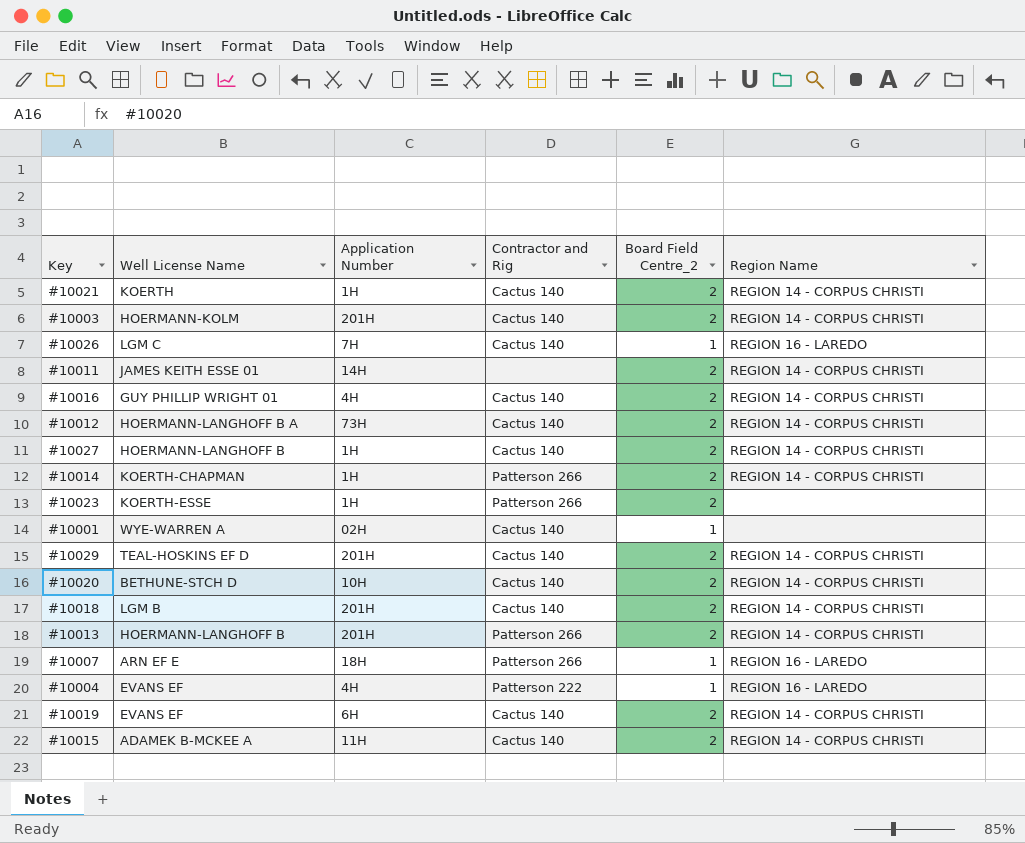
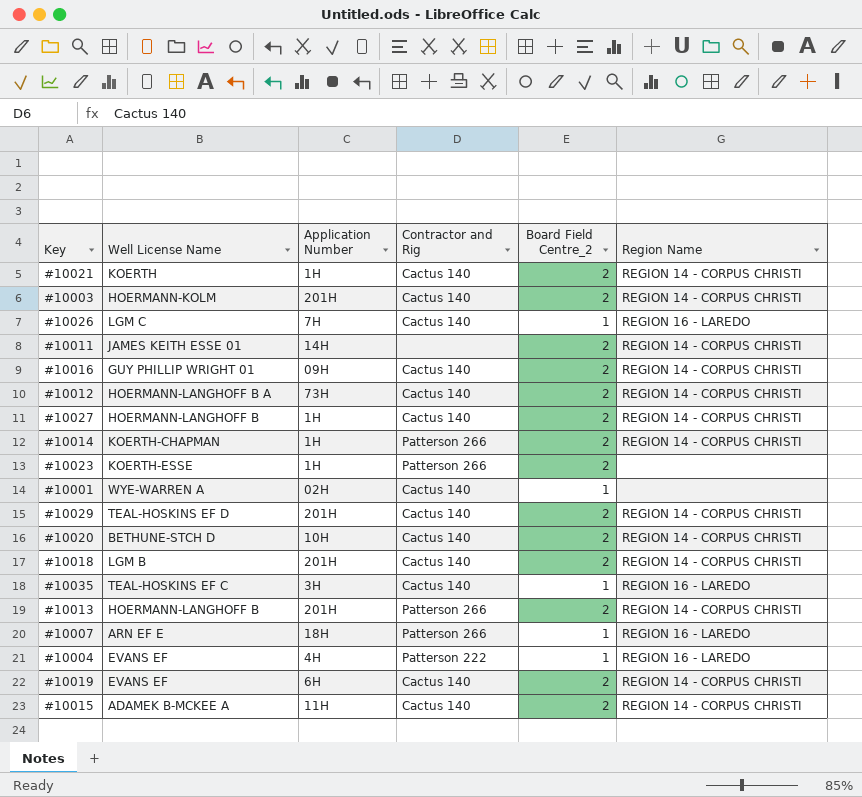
#10016 | Application Number: 4H -> 09H
row #10035: none -> TEAL-HOSKINS EF C | 3H | Cactus 140 | 1 | REGION 16 - LAREDO

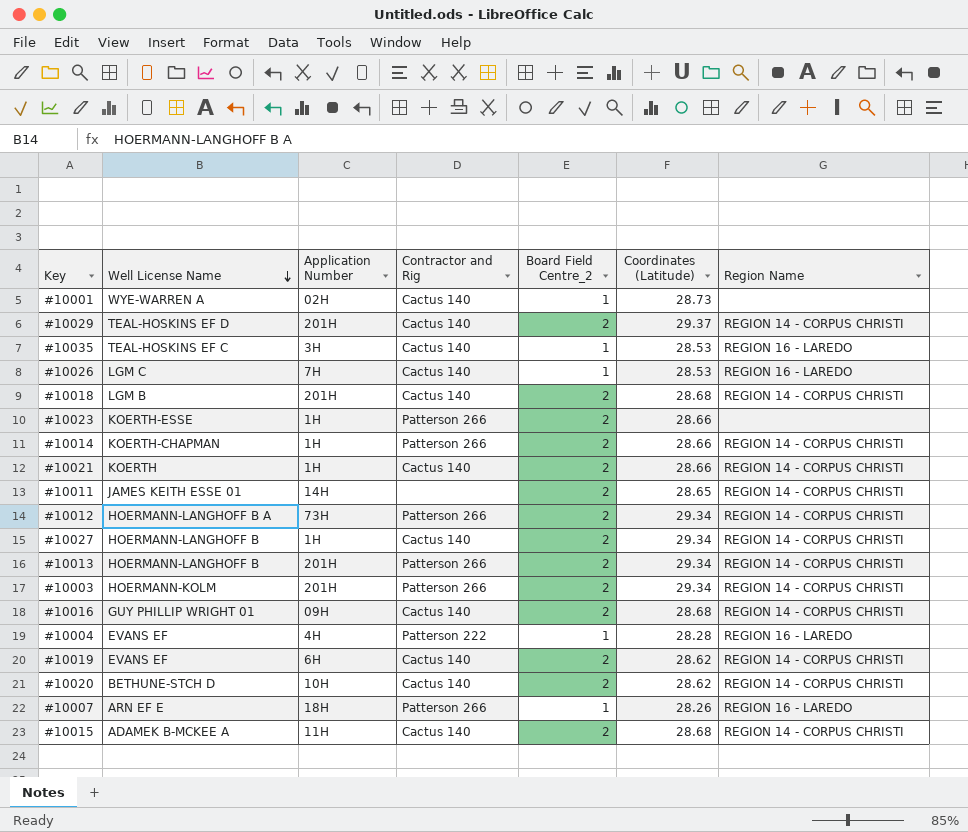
row order: none -> Well License Name descending
column Coordinates (Latitude) | position: none -> 6
#10012 | Contractor and Rig: Cactus 140 -> Patterson 266
#10003 | Contractor and Rig: Cactus 140 -> Patterson 266

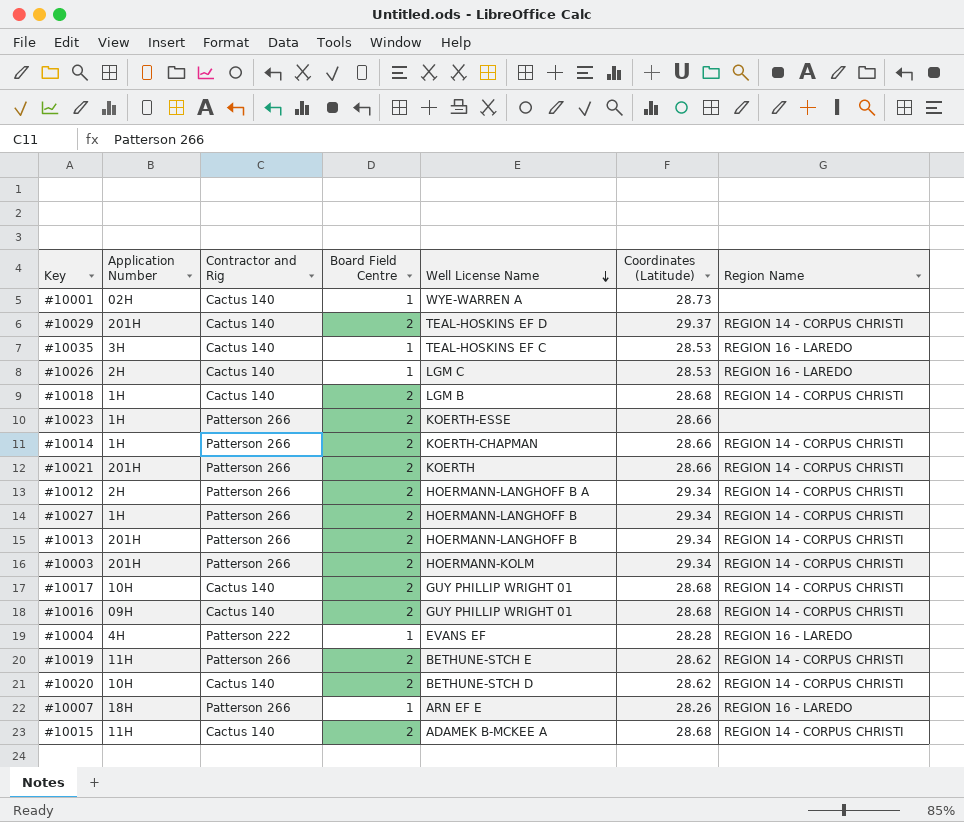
column name: Board Field Centre_2 -> Board Field Centre
column Well License Name | position: 2 -> 5
row #10011: JAMES KEITH ESSE 01 | 14H | none | 2 | 28.65 | REGION 14 - CORPUS CHRISTI -> none
#10026 | Application Number: 7H -> 2H
#10018 | Application Number: 201H -> 1H
#10021 | Application Number: 1H -> 201H
#10021 | Contractor and Rig: Cactus 140 -> Patterson 266
#10012 | Application Number: 73H -> 2H
#10027 | Contractor and Rig: Cactus 140 -> Patterson 266
row #10017: none -> 10H | Cactus 140 | 2 | GUY PHILLIP WRIGHT 01 | 28.68 | REGION 14 - CORPUS CHRISTI
#10019 | Application Number: 6H -> 11H
#10019 | Contractor and Rig: Cactus 140 -> Patterson 266
#10019 | Well License Name: EVANS EF -> BETHUNE-STCH E

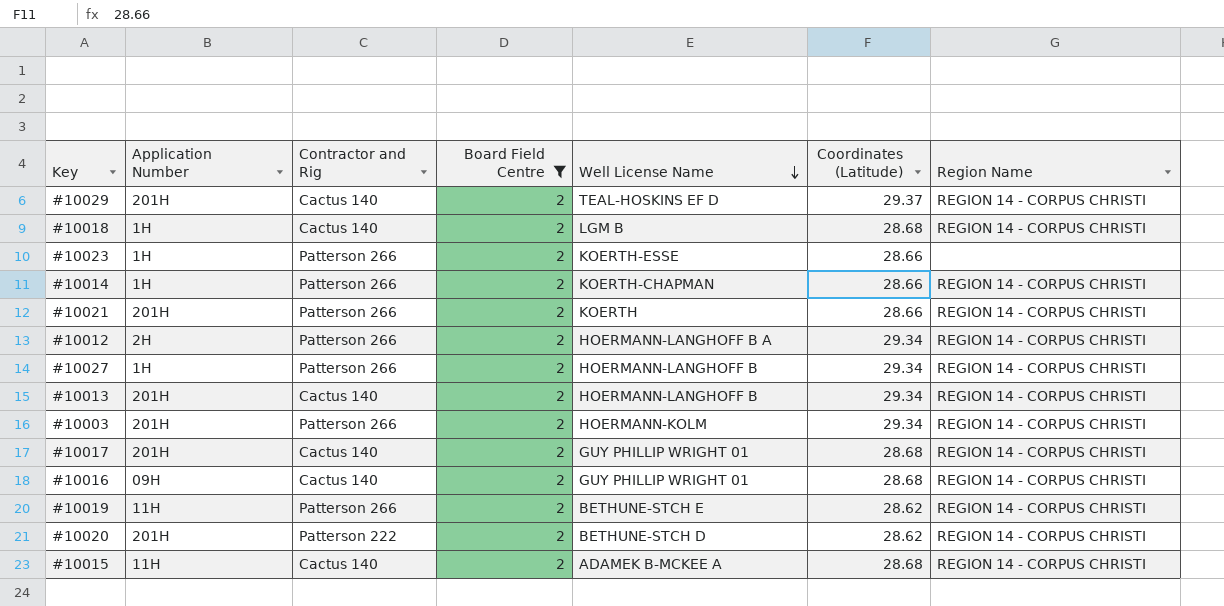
filter: none -> Board Field Centre = 2
#10013 | Contractor and Rig: Patterson 266 -> Cactus 140
#10017 | Application Number: 10H -> 201H
#10020 | Application Number: 10H -> 201H
#10020 | Contractor and Rig: Cactus 140 -> Patterson 222

